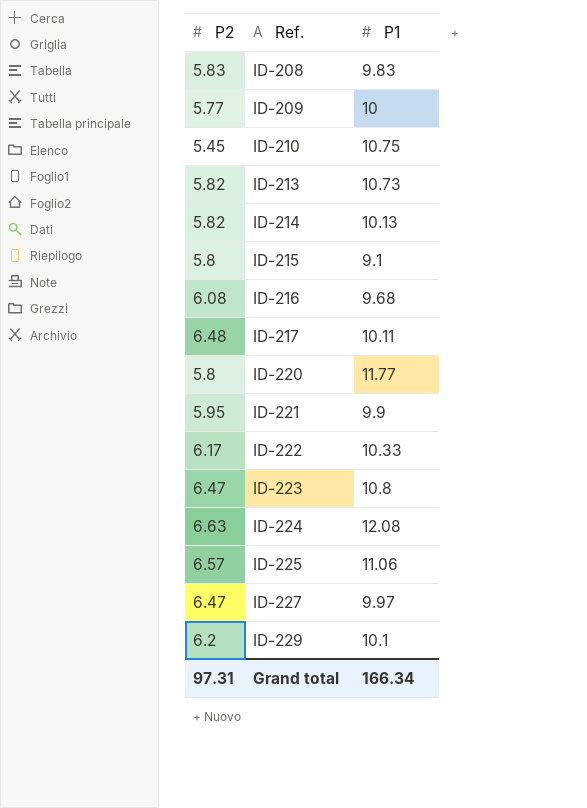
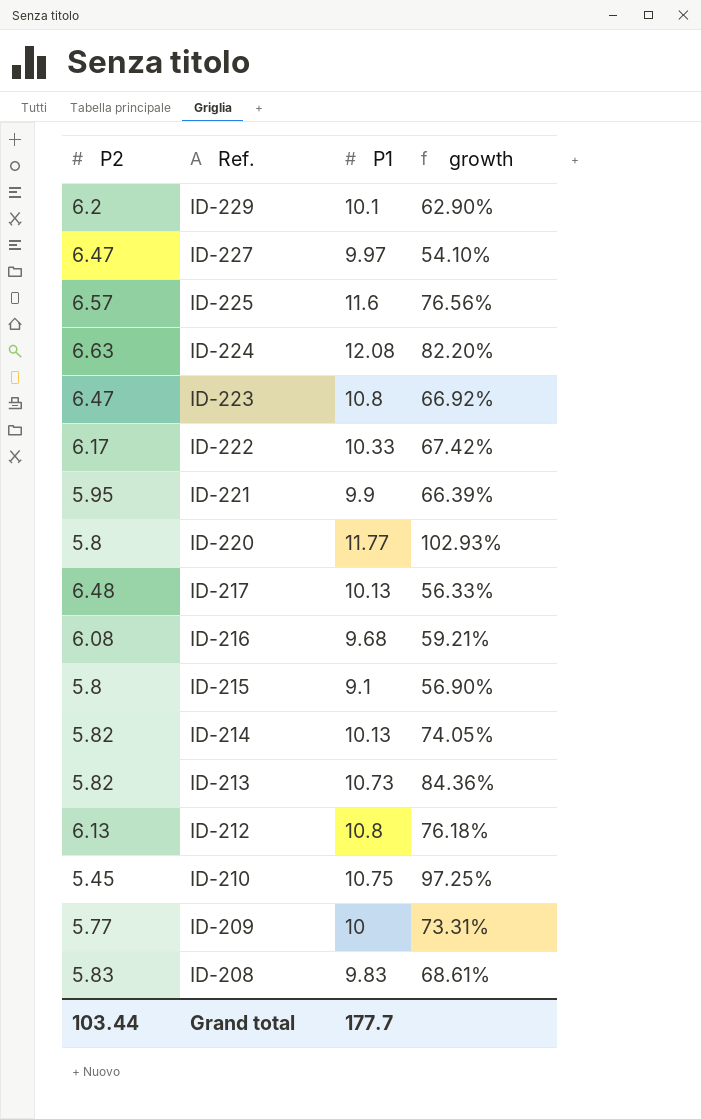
row order: Ref. ascending -> Ref. descending
column growth | formula: none -> ([P1] - [P2]) / [P2]
ID-225 | P1: 11.06 -> 11.6
ID-217 | P1: 10.11 -> 10.13
row ID-212: none -> 6.13 | 10.8 | 76.18%
Grand total | P2: 97.31 -> 103.44
Grand total | P1: 166.34 -> 177.7

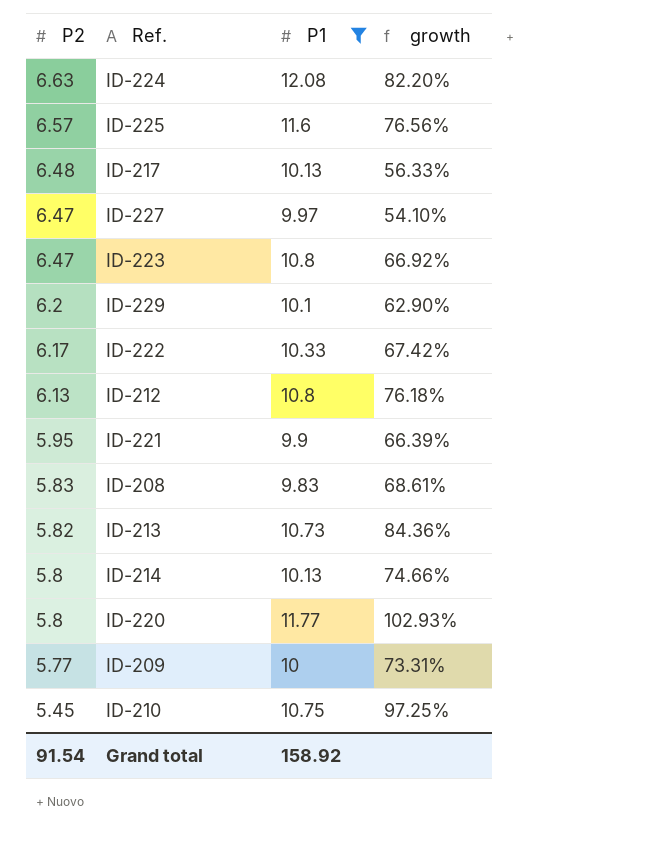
filter: none -> P1 >= 9.83
row order: Ref. descending -> P2 descending
ID-214 | P2: 5.82 -> 5.8
ID-214 | growth: 74.05% -> 74.66%
Grand total | P2: 103.44 -> 91.54
Grand total | P1: 177.7 -> 158.92

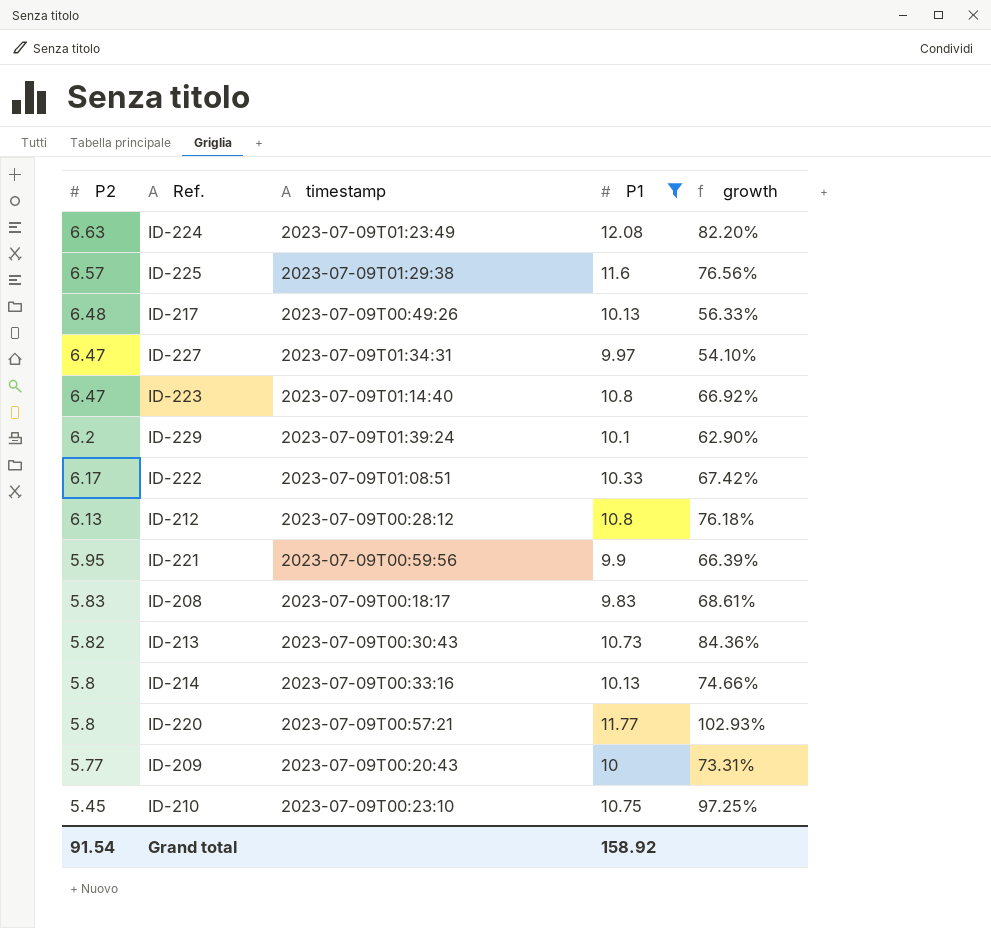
column timestamp | position: none -> 3

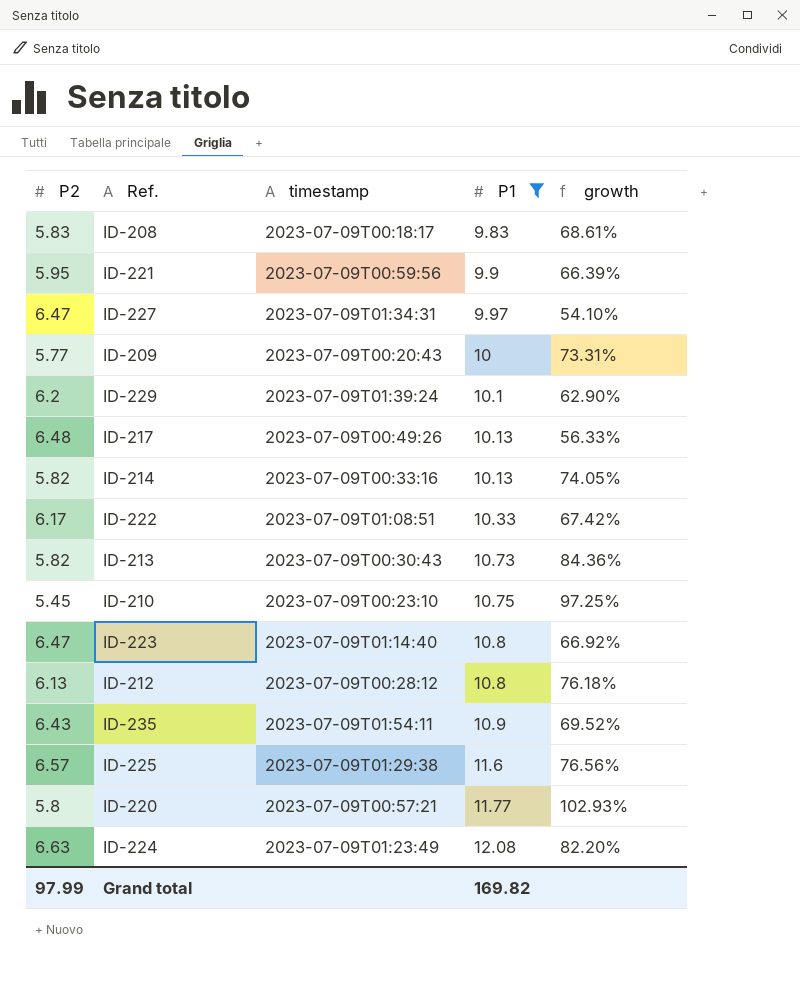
row order: P2 descending -> P1 ascending
ID-214 | P2: 5.8 -> 5.82
ID-214 | growth: 74.66% -> 74.05%
row ID-235: none -> 6.43 | 2023-07-09T01:54:11 | 10.9 | 69.52%
Grand total | P2: 91.54 -> 97.99
Grand total | P1: 158.92 -> 169.82

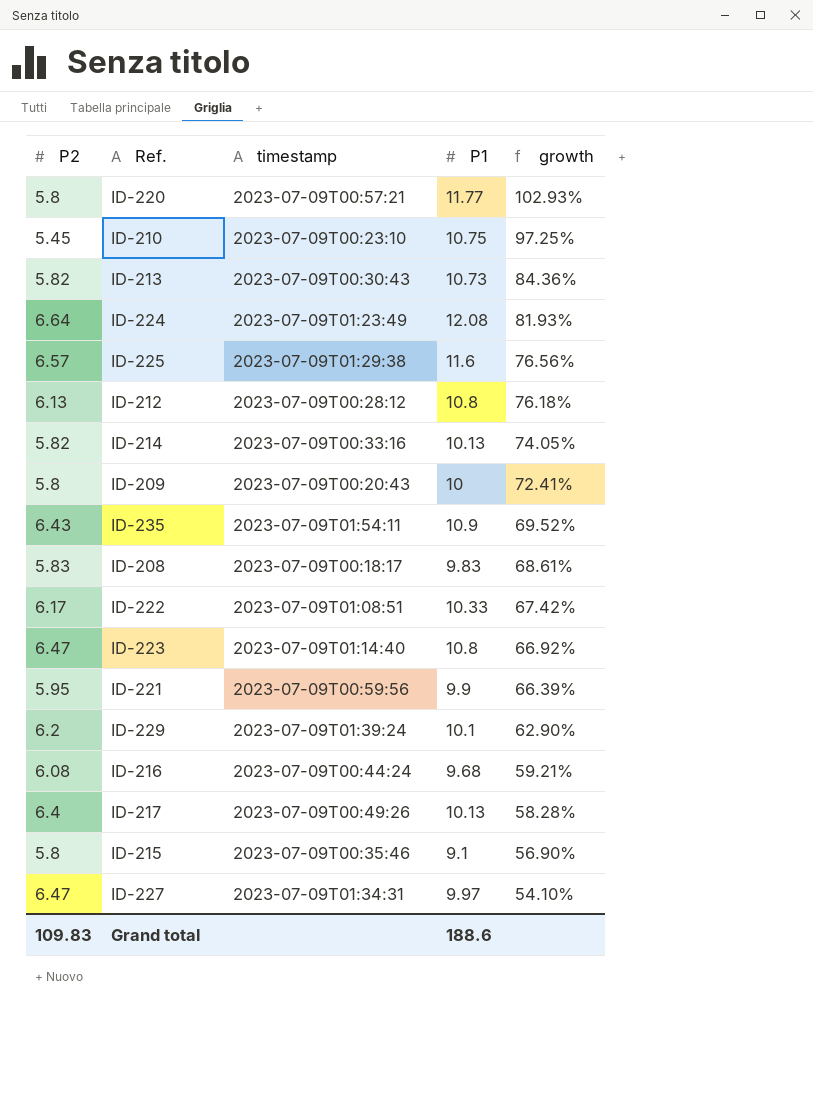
filter: P1 >= 9.83 -> none
row order: P1 ascending -> growth descending
ID-224 | P2: 6.63 -> 6.64
ID-224 | growth: 82.20% -> 81.93%
ID-209 | P2: 5.77 -> 5.8
ID-209 | growth: 73.31% -> 72.41%
ID-217 | P2: 6.48 -> 6.4
ID-217 | growth: 56.33% -> 58.28%
Grand total | P2: 97.99 -> 109.83
Grand total | P1: 169.82 -> 188.6

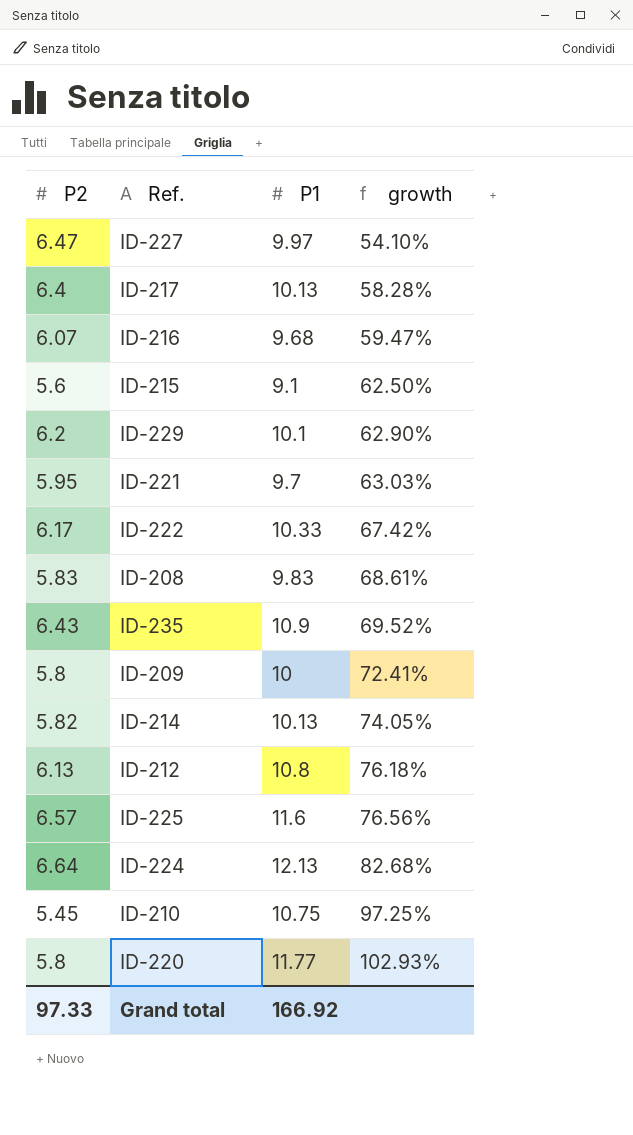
row order: growth descending -> growth ascending
column timestamp | position: 3 -> none
row ID-213: 5.82 | 2023-07-09T00:30:43 | 10.73 | 84.36% -> none
row ID-223: 6.47 | 2023-07-09T01:14:40 | 10.8 | 66.92% -> none
ID-216 | P2: 6.08 -> 6.07
ID-216 | growth: 59.21% -> 59.47%
ID-215 | P2: 5.8 -> 5.6
ID-215 | growth: 56.90% -> 62.50%
ID-221 | P1: 9.9 -> 9.7
ID-221 | growth: 66.39% -> 63.03%
ID-224 | P1: 12.08 -> 12.13
ID-224 | growth: 81.93% -> 82.68%
Grand total | P2: 109.83 -> 97.33
Grand total | P1: 188.6 -> 166.92

